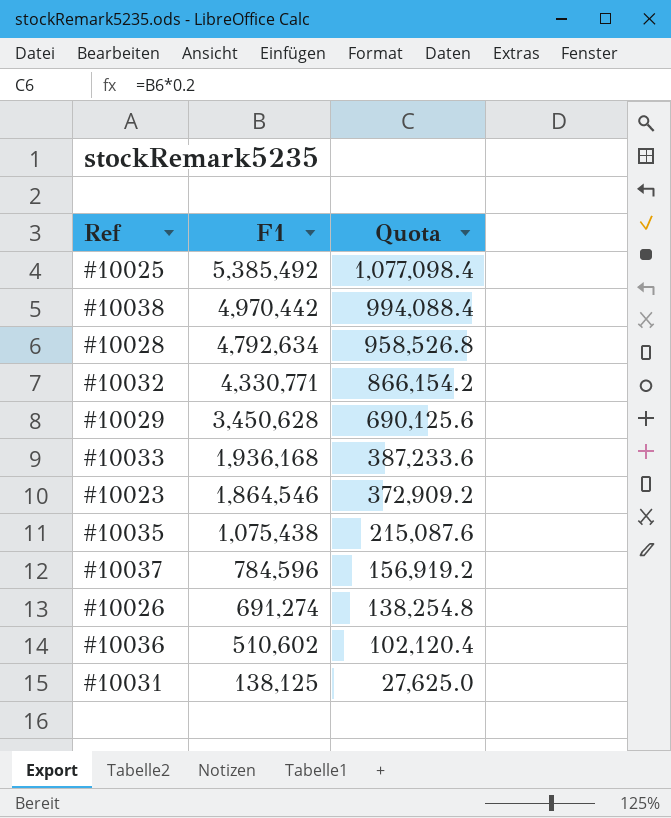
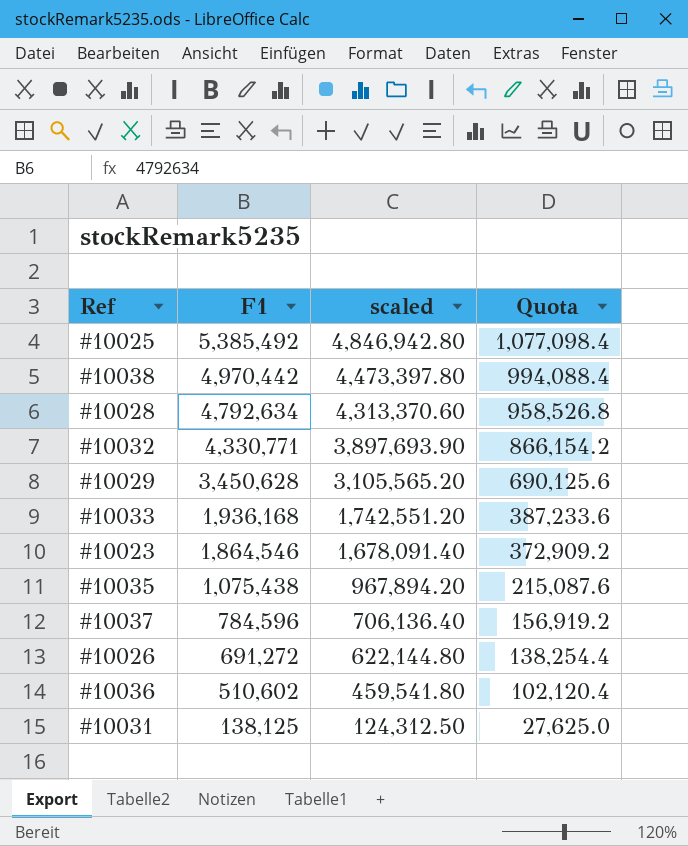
column scaled | formula: none -> [F1] * 0.9
#10026 | F1: 691,274 -> 691,272
#10026 | Quota: 138,254.8 -> 138,254.4

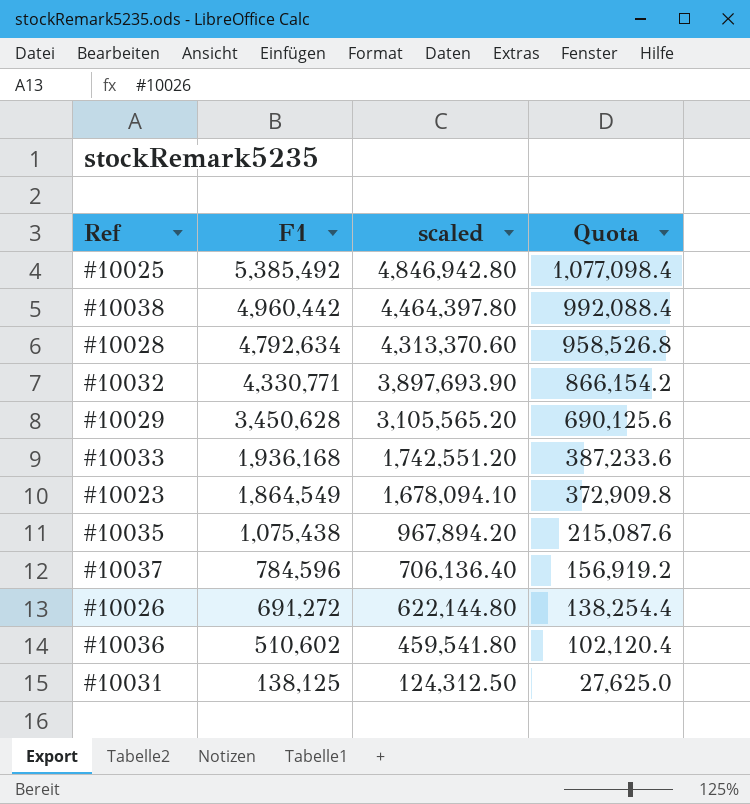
#10038 | F1: 4,970,442 -> 4,960,442
#10038 | scaled: 4,473,397.80 -> 4,464,397.80
#10038 | Quota: 994,088.4 -> 992,088.4
#10023 | F1: 1,864,546 -> 1,864,549
#10023 | scaled: 1,678,091.40 -> 1,678,094.10
#10023 | Quota: 372,909.2 -> 372,909.8

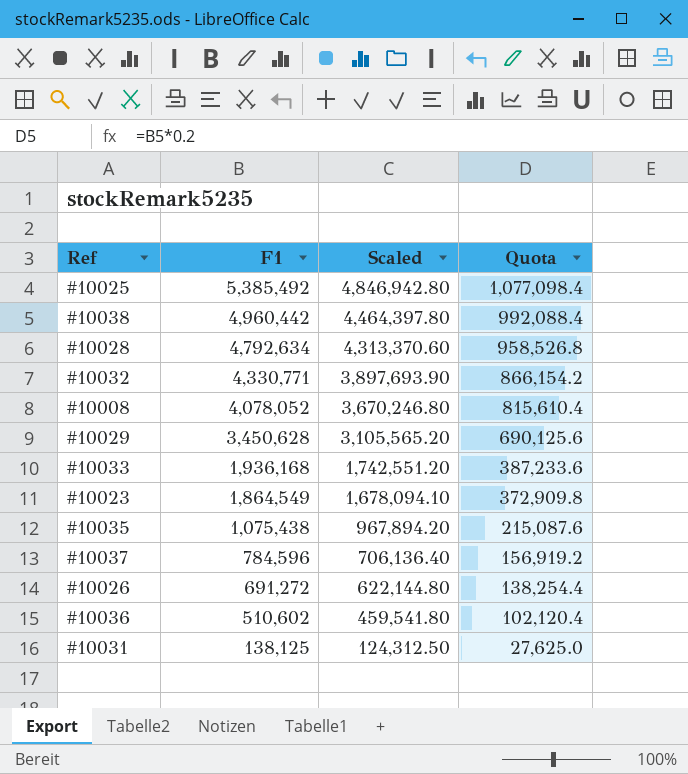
column name: scaled -> Scaled
row #10008: none -> 4,078,052 | 3,670,246.80 | 815,610.4

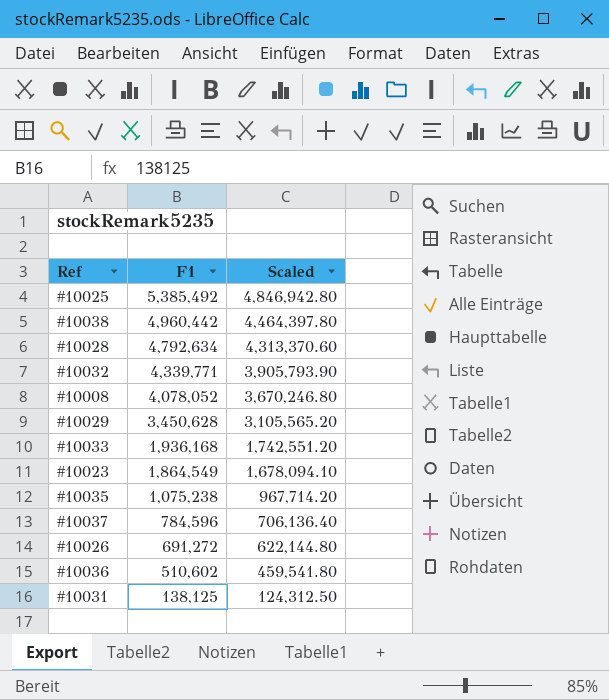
column Quota | formula: [F1] * 0.2 -> none
#10032 | F1: 4,330,771 -> 4,339,771
#10032 | Scaled: 3,897,693.90 -> 3,905,793.90
#10035 | F1: 1,075,438 -> 1,075,238
#10035 | Scaled: 967,894.20 -> 967,714.20

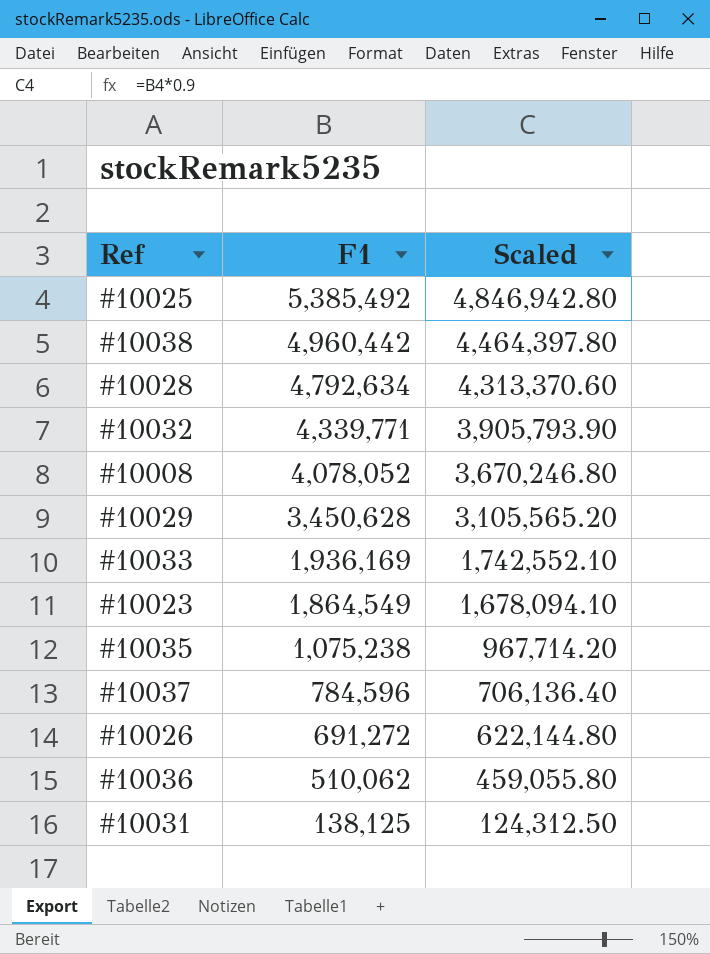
#10033 | F1: 1,936,168 -> 1,936,169
#10033 | Scaled: 1,742,551.20 -> 1,742,552.10
#10036 | F1: 510,602 -> 510,062
#10036 | Scaled: 459,541.80 -> 459,055.80

